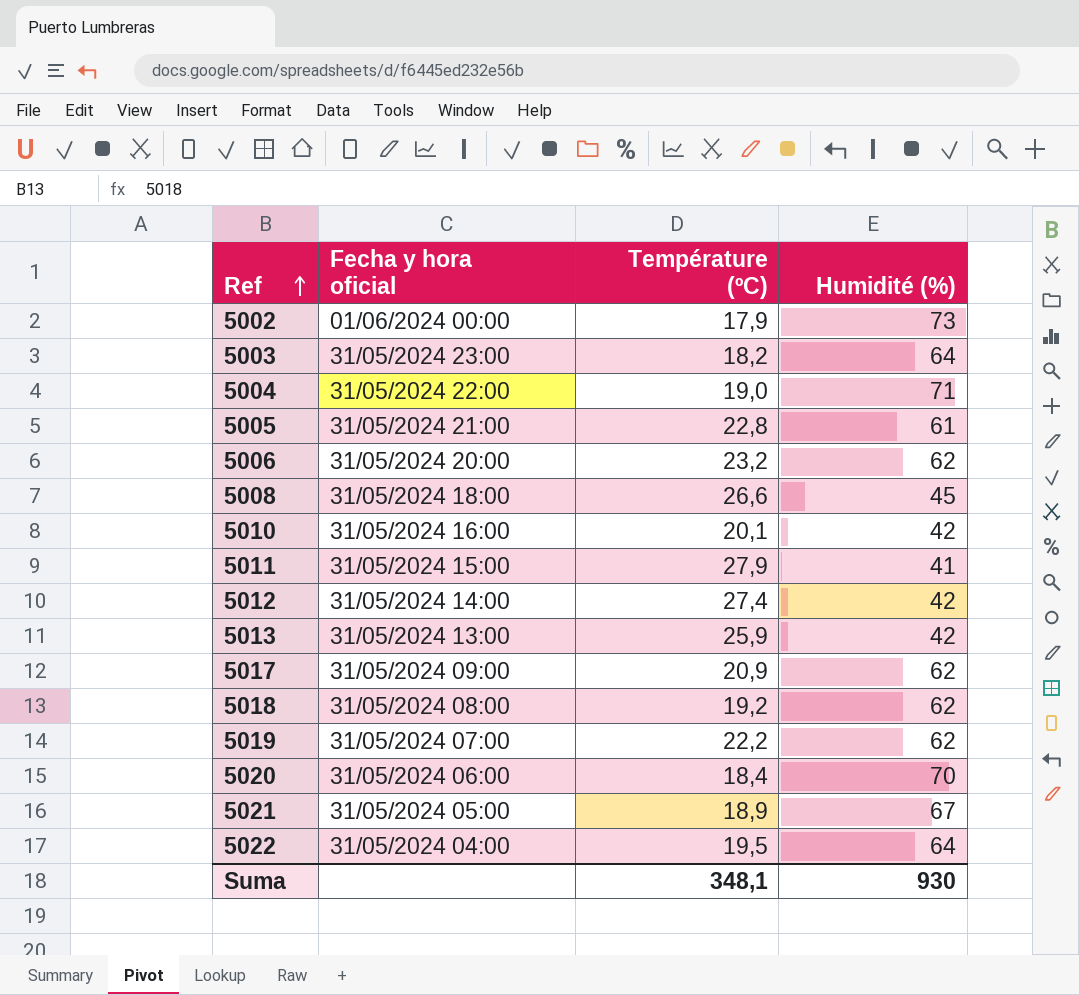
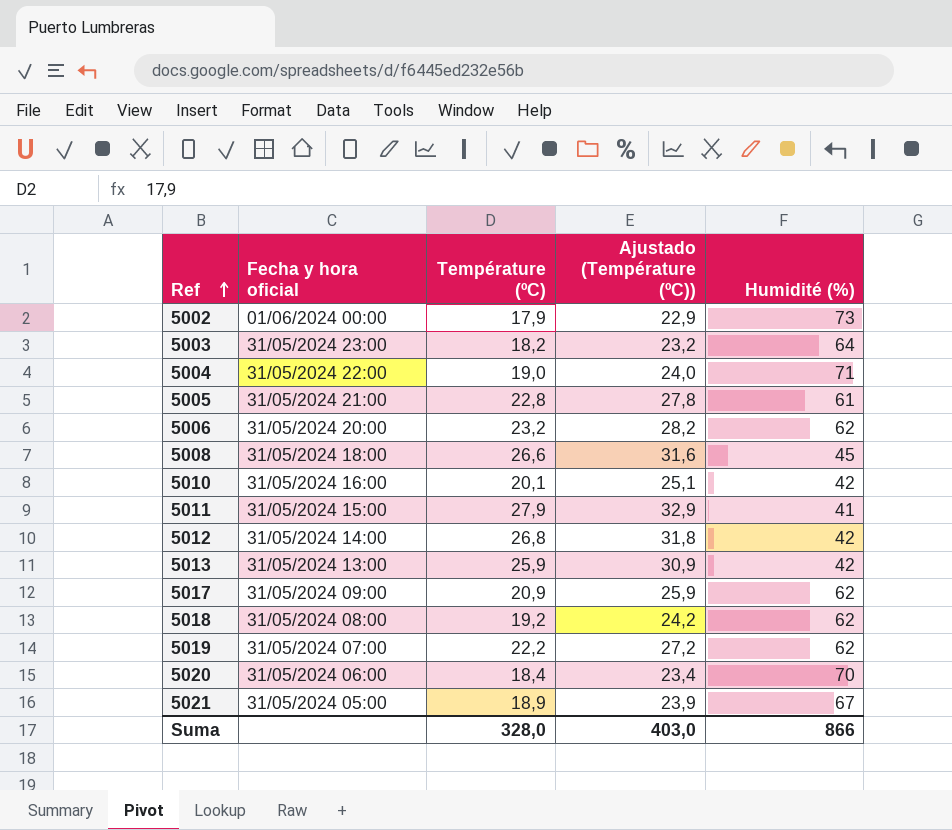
column Ajustado (Température (ºC)) | formula: none -> [Température (ºC)] + 5
row 5022: 31/05/2024 04:00 | 19,5 | 64 -> none
5012 | Température (ºC): 27,4 -> 26,8
Suma | Température (ºC): 348,1 -> 328,0
Suma | Humidité (%): 930 -> 866

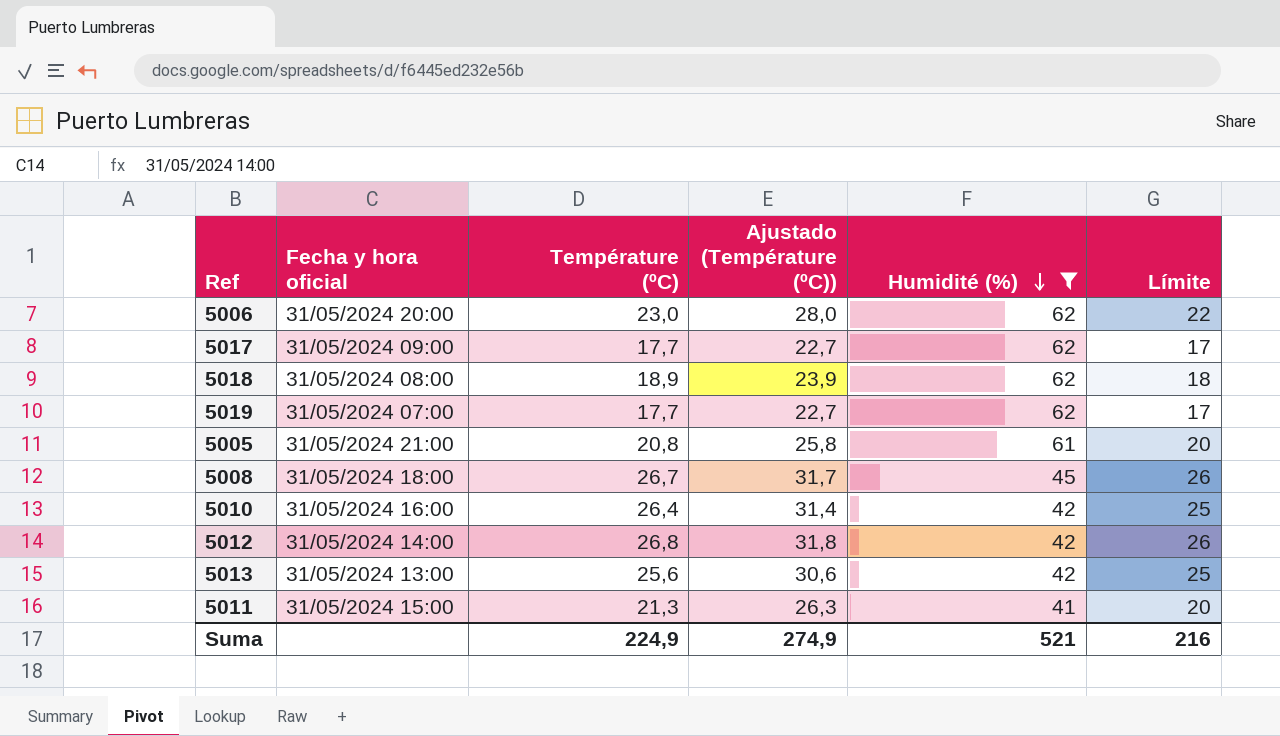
filter: none -> Humidité (%) <= 62
row order: Ref ascending -> Humidité (%) descending
column Límite | formula: none -> [Température (ºC)] - 1
5006 | Température (ºC): 23,2 -> 23,0
5006 | Ajustado (Température (ºC)): 28,2 -> 28,0
5017 | Température (ºC): 20,9 -> 17,7
5017 | Ajustado (Température (ºC)): 25,9 -> 22,7
5018 | Température (ºC): 19,2 -> 18,9
5018 | Ajustado (Température (ºC)): 24,2 -> 23,9
5019 | Température (ºC): 22,2 -> 17,7
5019 | Ajustado (Température (ºC)): 27,2 -> 22,7
5005 | Température (ºC): 22,8 -> 20,8
5005 | Ajustado (Température (ºC)): 27,8 -> 25,8
5008 | Température (ºC): 26,6 -> 26,7
5008 | Ajustado (Température (ºC)): 31,6 -> 31,7
5010 | Température (ºC): 20,1 -> 26,4
5010 | Ajustado (Température (ºC)): 25,1 -> 31,4
5013 | Température (ºC): 25,9 -> 25,6
5013 | Ajustado (Température (ºC)): 30,9 -> 30,6
5011 | Température (ºC): 27,9 -> 21,3
5011 | Ajustado (Température (ºC)): 32,9 -> 26,3
Suma | Température (ºC): 328,0 -> 224,9
Suma | Ajustado (Température (ºC)): 403,0 -> 274,9
Suma | Humidité (%): 866 -> 521

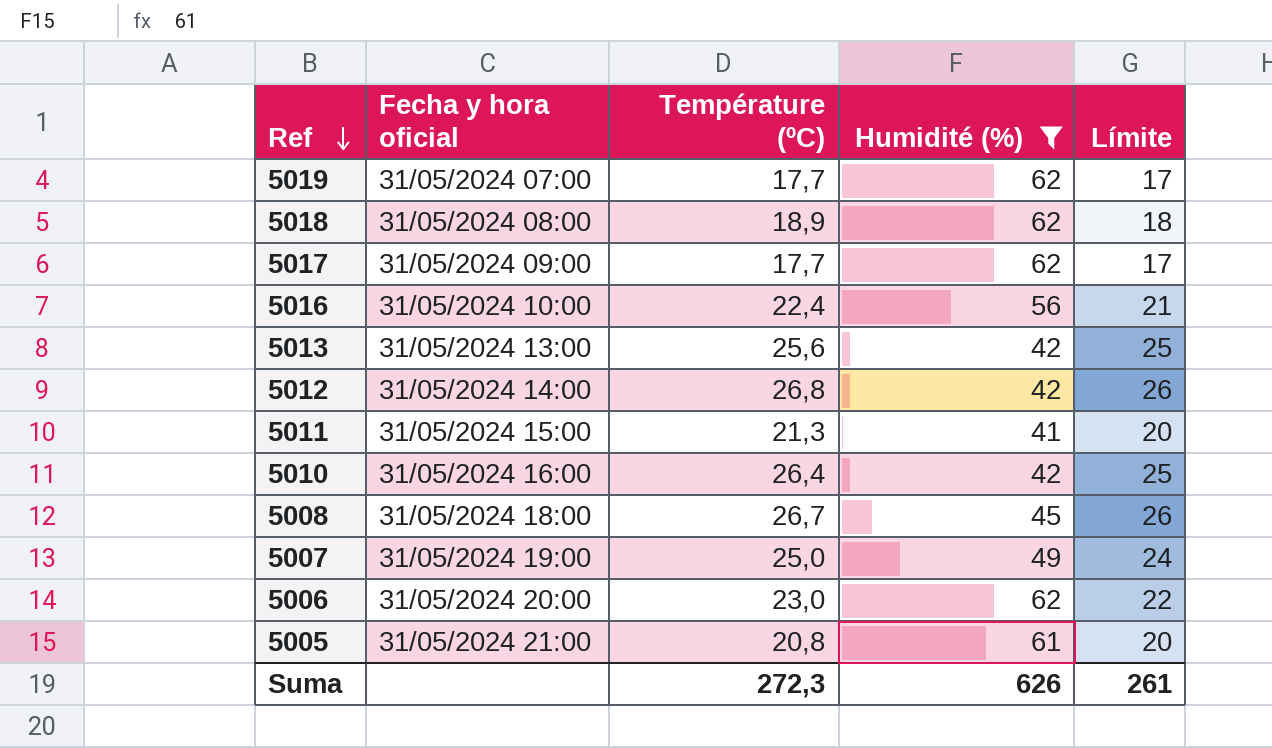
row order: Humidité (%) descending -> Ref descending
column Ajustado (Température (ºC)) | formula: [Température (ºC)] + 5 -> none
row 5016: none -> 31/05/2024 10:00 | 22,4 | 56 | 21
row 5007: none -> 31/05/2024 19:00 | 25,0 | 49 | 24
Suma | Température (ºC): 224,9 -> 272,3
Suma | Humidité (%): 521 -> 626
Suma | Límite: 216 -> 261

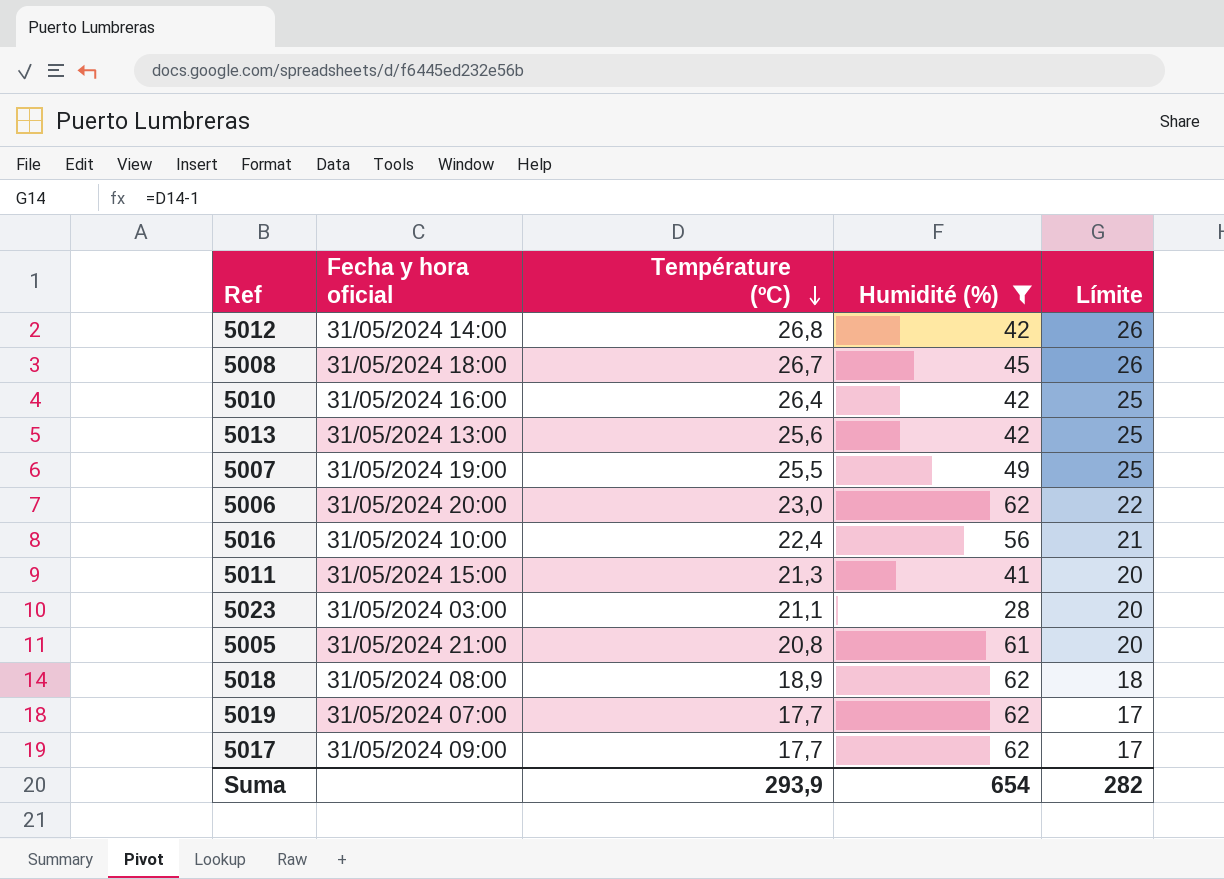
row order: Ref descending -> Température (ºC) descending
5007 | Température (ºC): 25,0 -> 25,5
5007 | Límite: 24 -> 25
row 5023: none -> 31/05/2024 03:00 | 21,1 | 28 | 20
Suma | Température (ºC): 272,3 -> 293,9
Suma | Humidité (%): 626 -> 654
Suma | Límite: 261 -> 282

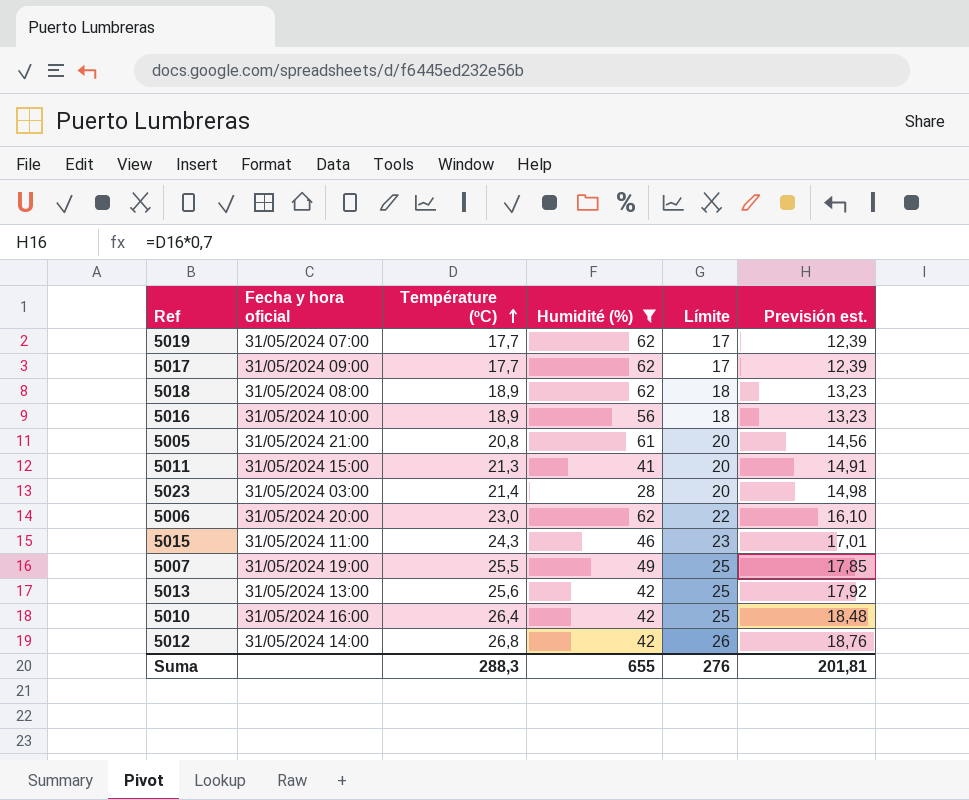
row order: Température (ºC) descending -> Température (ºC) ascending
column Previsión est. | formula: none -> [Température (ºC)] * 0,7
row 5008: 31/05/2024 18:00 | 26,7 | 45 | 26 -> none
5016 | Température (ºC): 22,4 -> 18,9
5016 | Límite: 21 -> 18
5023 | Température (ºC): 21,1 -> 21,4
row 5015: none -> 31/05/2024 11:00 | 24,3 | 46 | 23 | 17,01
Suma | Température (ºC): 293,9 -> 288,3
Suma | Humidité (%): 654 -> 655
Suma | Límite: 282 -> 276

